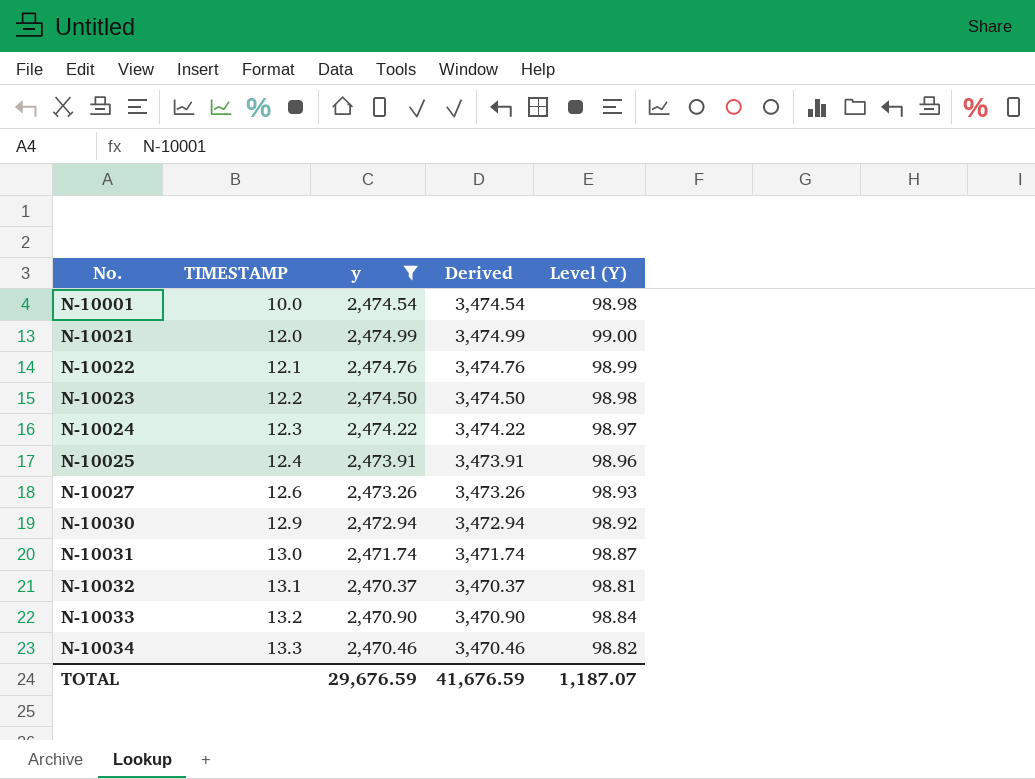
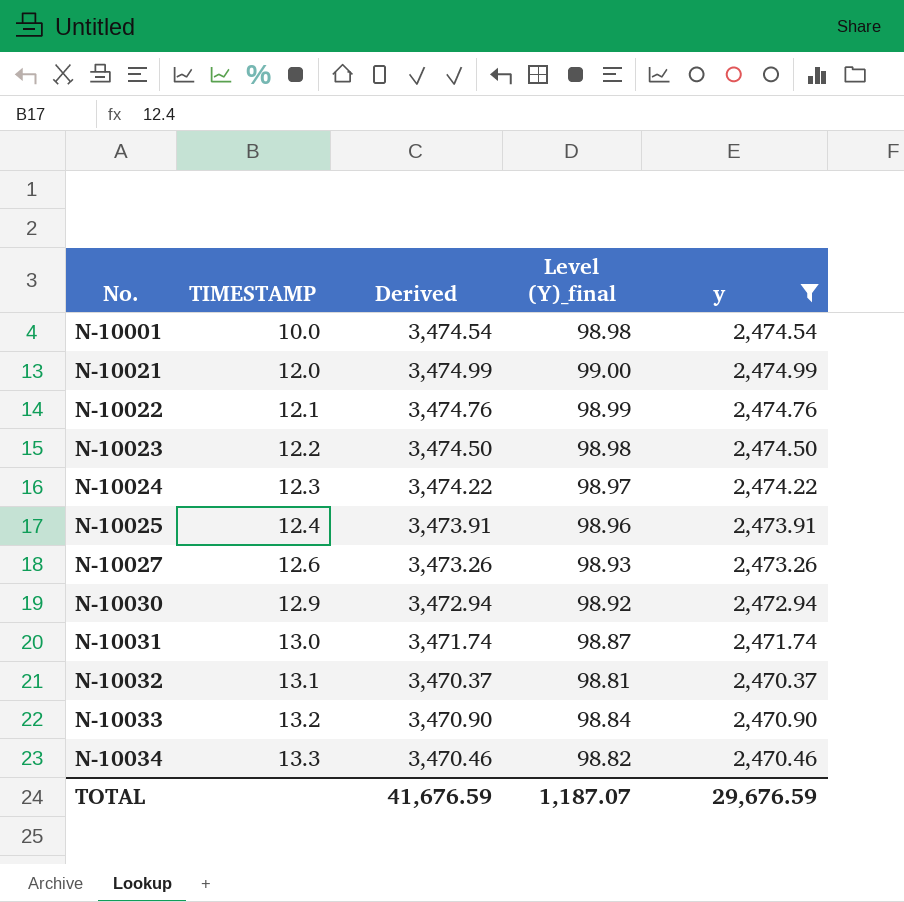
column name: Level (Y) -> Level (Y)_final
column y | position: 3 -> 5

